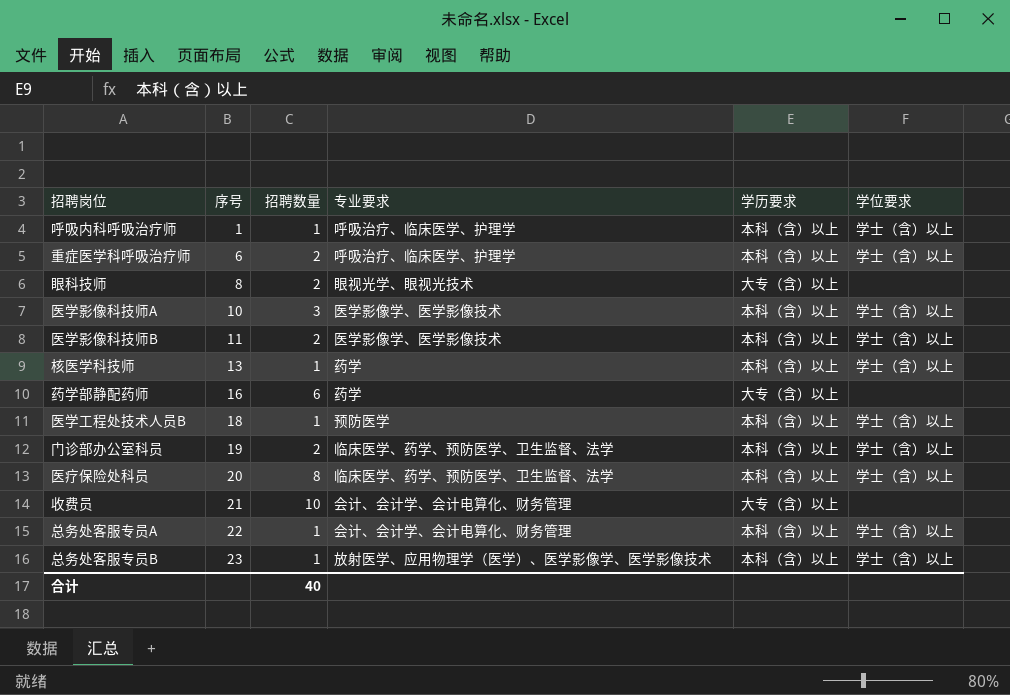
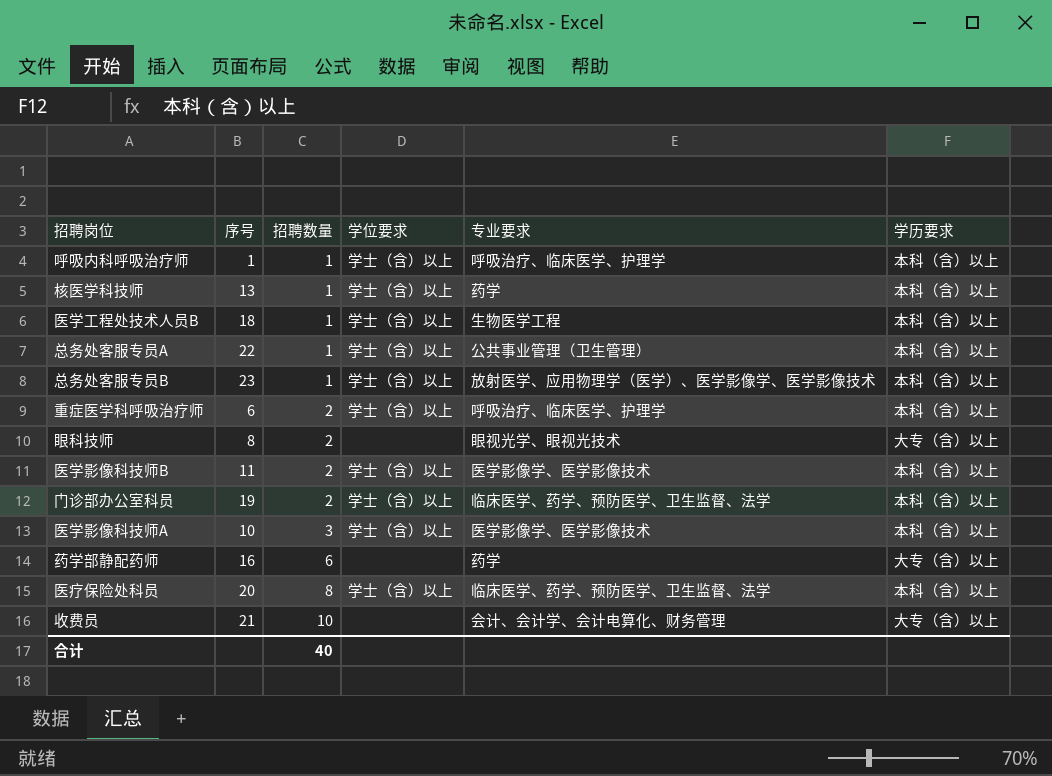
row order: 序号 ascending -> 招聘数量 ascending
column 学位要求 | position: 6 -> 4
医学工程处技术人员B | 专业要求: 预防医学 -> 生物医学工程
总务处客服专员A | 专业要求: 会计、会计学、会计电算化、财务管理 -> 公共事业管理（卫生管理）

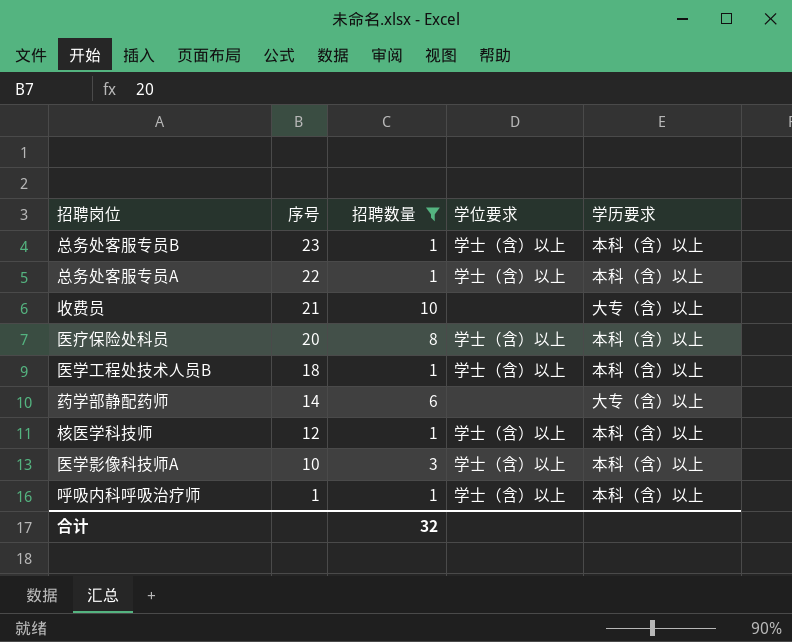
filter: none -> 招聘数量 != 2
row order: 招聘数量 ascending -> 序号 descending
column 专业要求 | position: 5 -> none
药学部静配药师 | 序号: 16 -> 14
核医学科技师 | 序号: 13 -> 12
合计 | 招聘数量: 40 -> 32

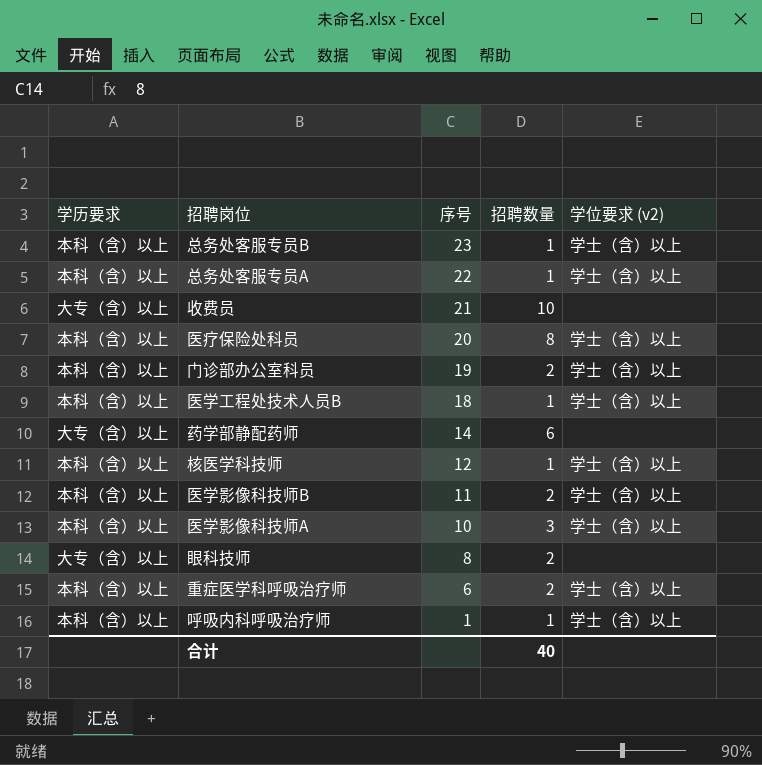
filter: 招聘数量 != 2 -> none
column 学历要求 | position: 5 -> 1
column name: 学位要求 -> 学位要求 (v2)
合计 | 招聘数量: 32 -> 40

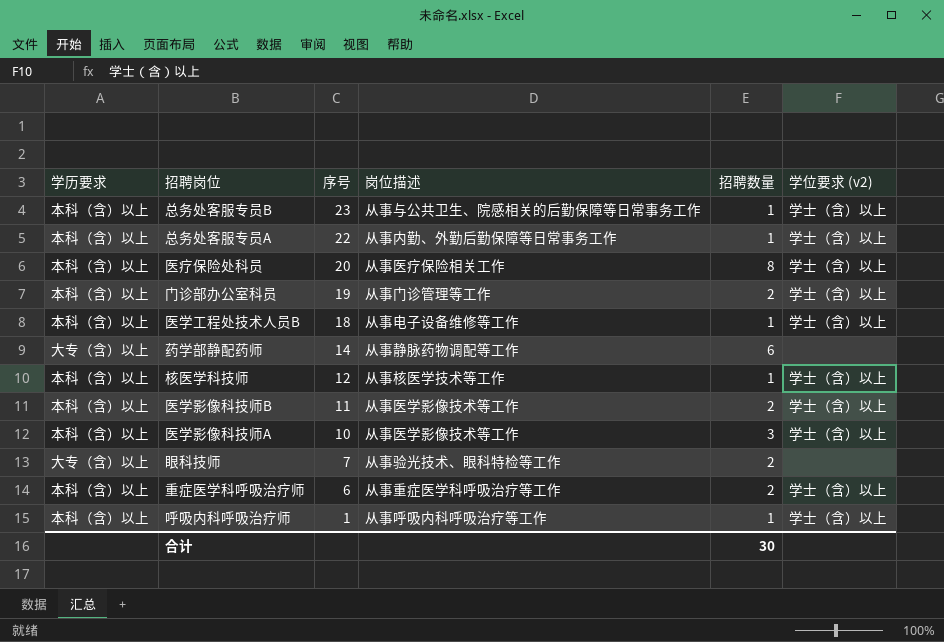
column 岗位描述 | position: none -> 4
row 收费员: 大专（含）以上 | 21 | 10 | none -> none
眼科技师 | 序号: 8 -> 7
合计 | 招聘数量: 40 -> 30

